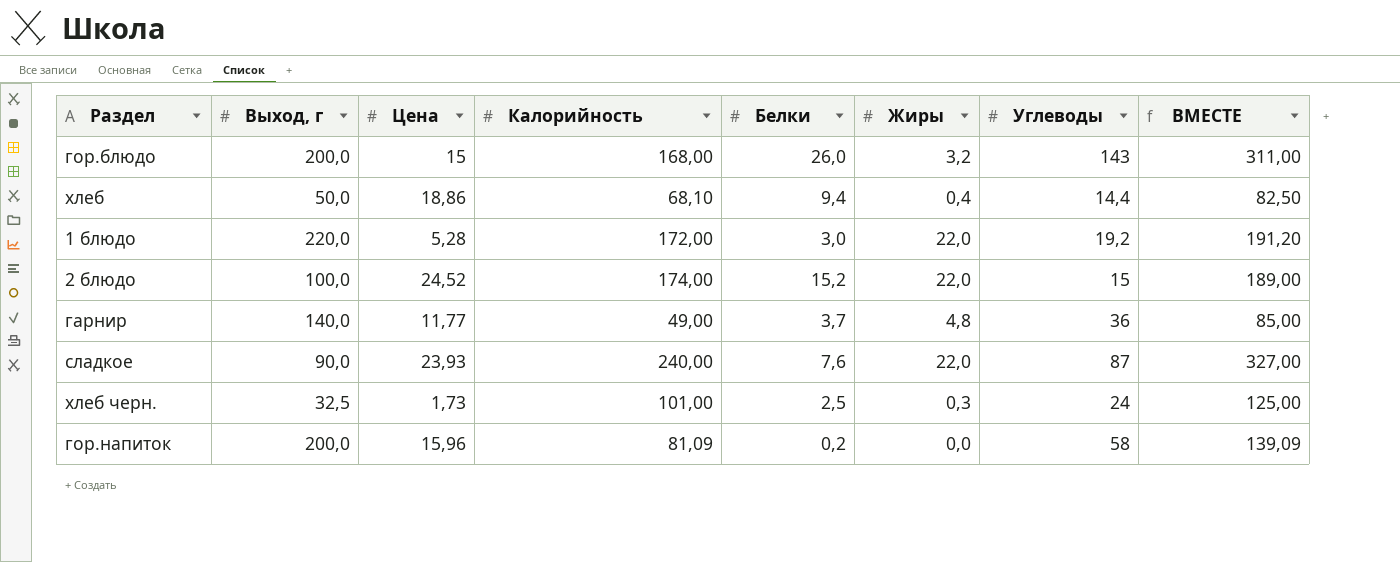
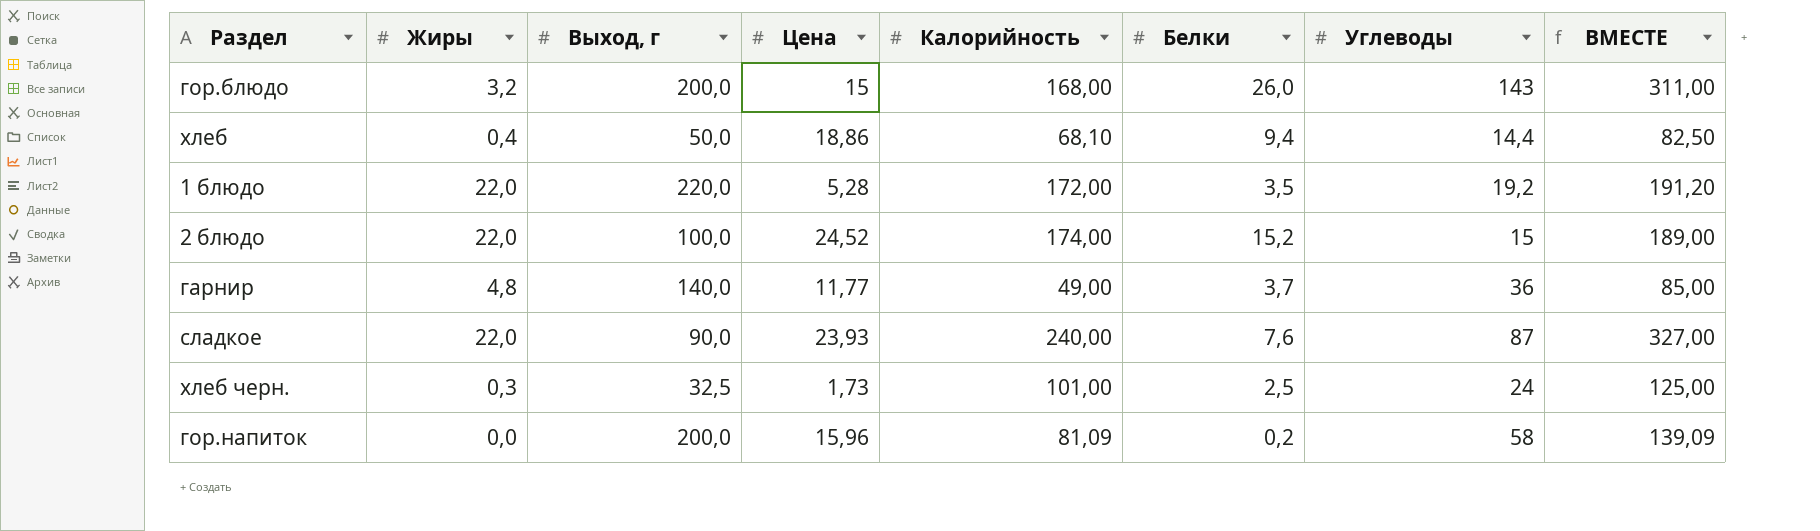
column Жиры | position: 6 -> 2
1 блюдо | Белки: 3,0 -> 3,5

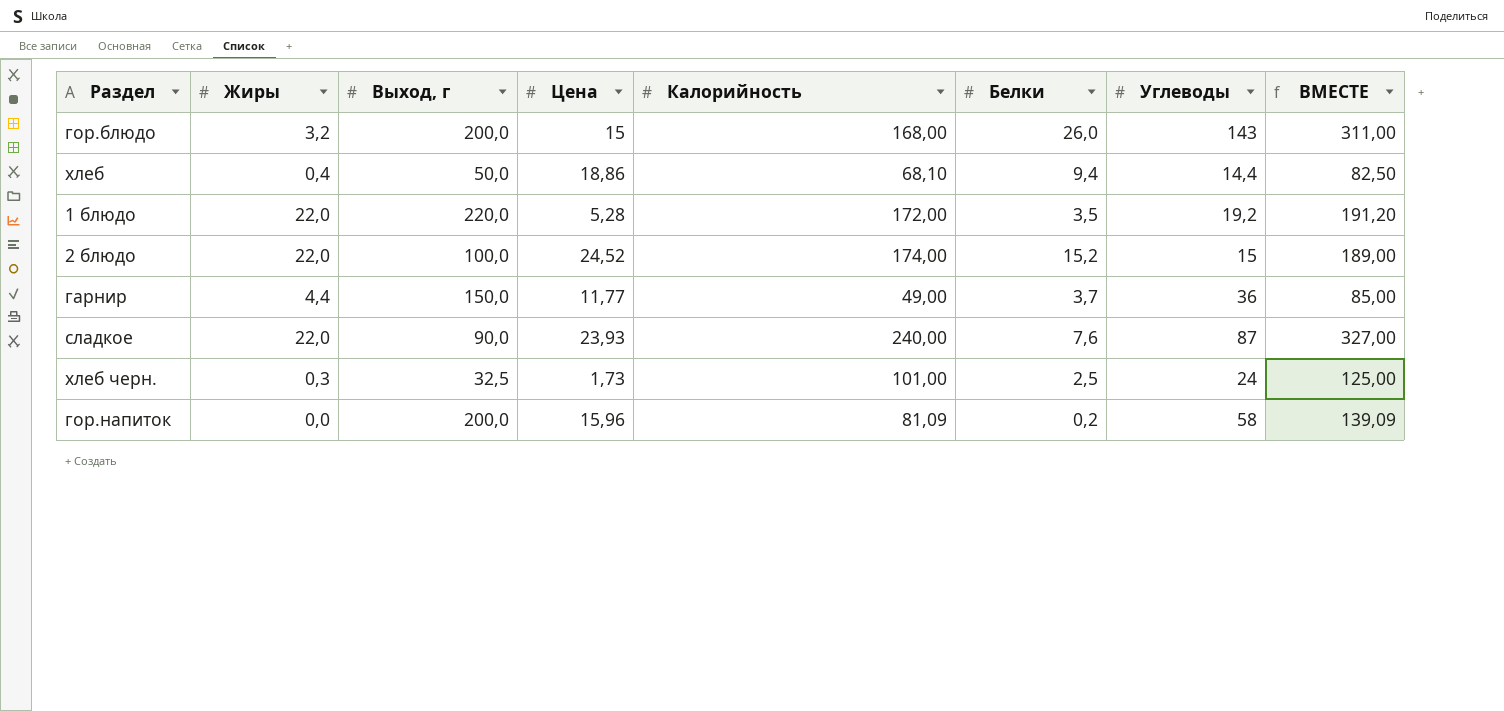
гарнир | Жиры: 4,8 -> 4,4
гарнир | Выход, г: 140,0 -> 150,0

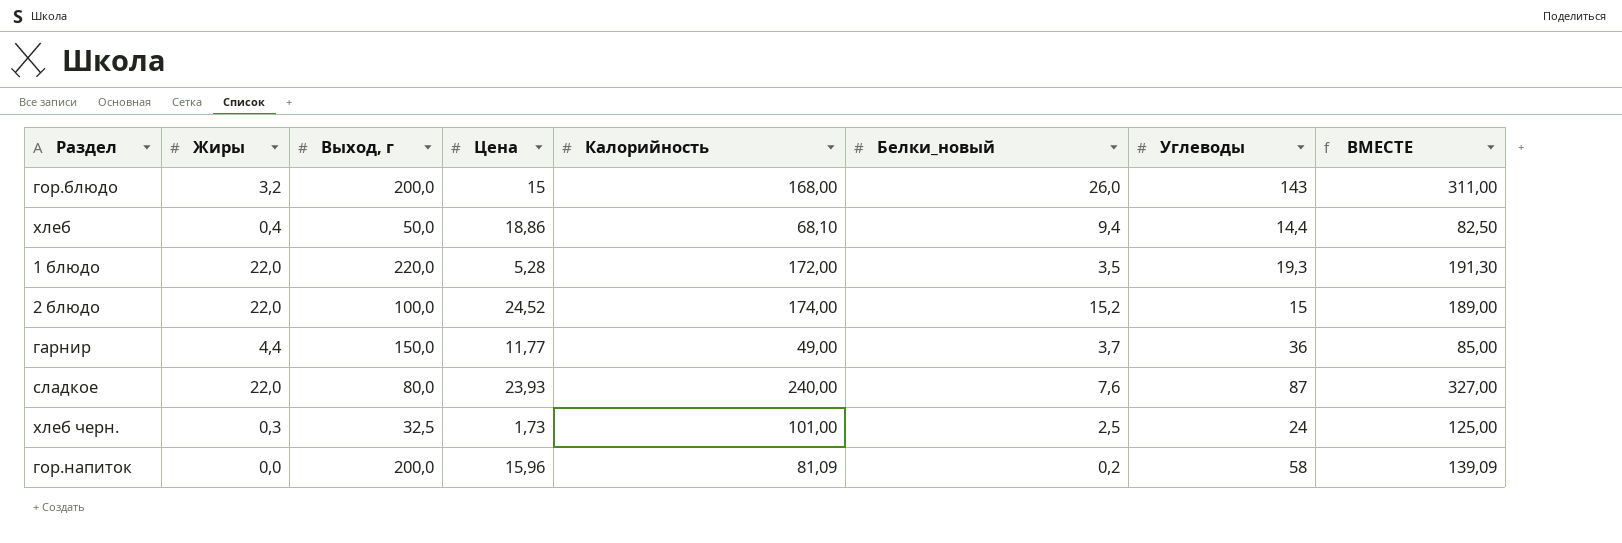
column name: Белки -> Белки_новый
1 блюдо | Углеводы: 19,2 -> 19,3
1 блюдо | ВМЕСТЕ: 191,20 -> 191,30
сладкое | Выход, г: 90,0 -> 80,0

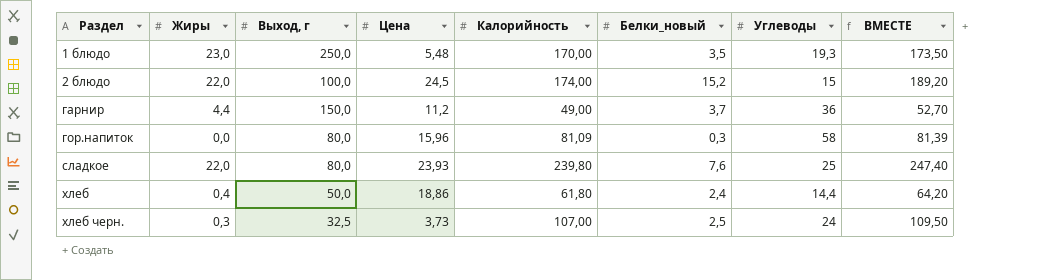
row order: none -> Раздел ascending
column ВМЕСТЕ | formula: [Калорийность] + [Углеводы] -> [Калорийность] + [Белки_новый]
row гор.блюдо: 3,2 | 200,0 | 15 | 168,00 | 26,0 | 143 | 311,00 -> none
1 блюдо | Жиры: 22,0 -> 23,0
1 блюдо | Выход, г: 220,0 -> 250,0
1 блюдо | Цена: 5,28 -> 5,48
1 блюдо | Калорийность: 172,00 -> 170,00
2 блюдо | Цена: 24,52 -> 24,5
гарнир | Цена: 11,77 -> 11,2
гор.напиток | Выход, г: 200,0 -> 80,0
гор.напиток | Белки_новый: 0,2 -> 0,3
сладкое | Калорийность: 240,00 -> 239,80
сладкое | Углеводы: 87 -> 25
хлеб | Калорийность: 68,10 -> 61,80
хлеб | Белки_новый: 9,4 -> 2,4
хлеб черн. | Цена: 1,73 -> 3,73
хлеб черн. | Калорийность: 101,00 -> 107,00

